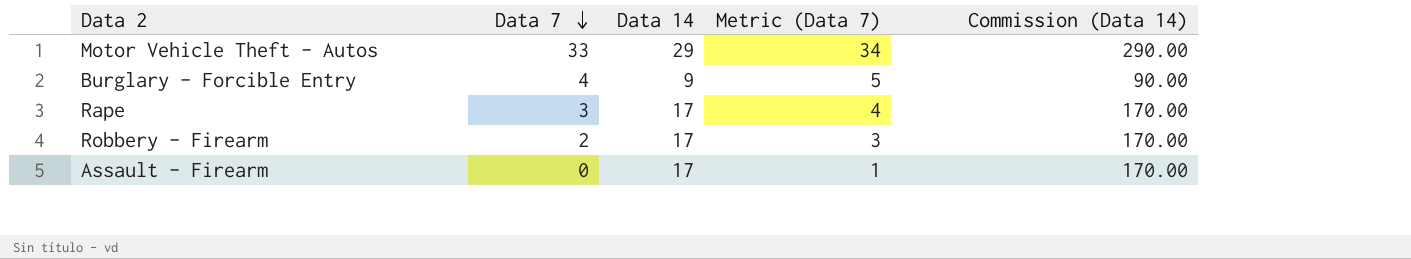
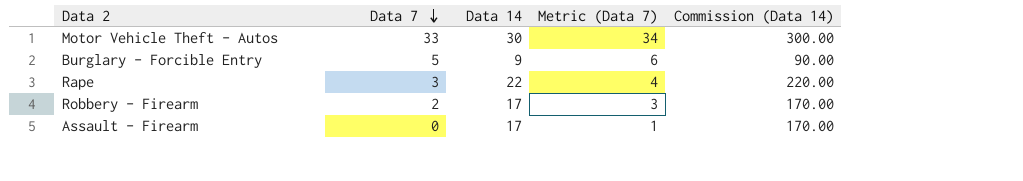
Motor Vehicle Theft - Autos | Data 14: 29 -> 30
Motor Vehicle Theft - Autos | Commission (Data 14): 290.00 -> 300.00
Burglary - Forcible Entry | Data 7: 4 -> 5
Burglary - Forcible Entry | Metric (Data 7): 5 -> 6
Rape | Data 14: 17 -> 22
Rape | Commission (Data 14): 170.00 -> 220.00

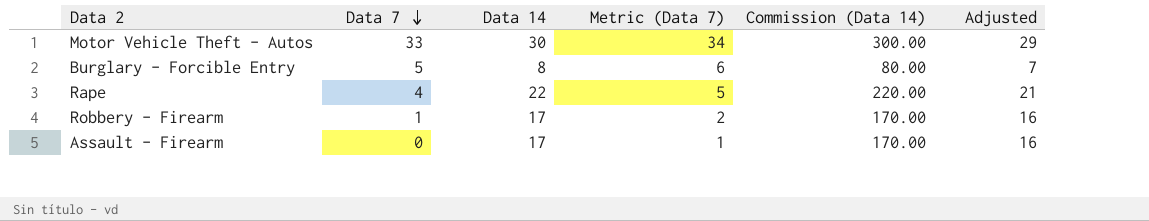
column Adjusted | formula: none -> [Data 14] - 1
Burglary - Forcible Entry | Data 14: 9 -> 8
Burglary - Forcible Entry | Commission (Data 14): 90.00 -> 80.00
Rape | Data 7: 3 -> 4
Rape | Metric (Data 7): 4 -> 5
Robbery - Firearm | Data 7: 2 -> 1
Robbery - Firearm | Metric (Data 7): 3 -> 2

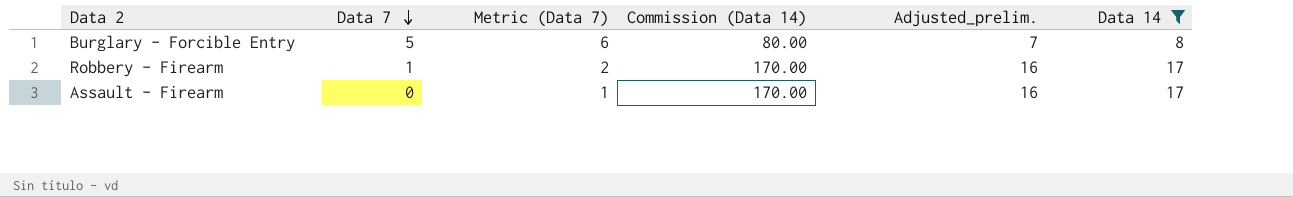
filter: none -> Data 14 <= 17
column name: Adjusted -> Adjusted_prelim.
column Data 14 | position: 3 -> 6

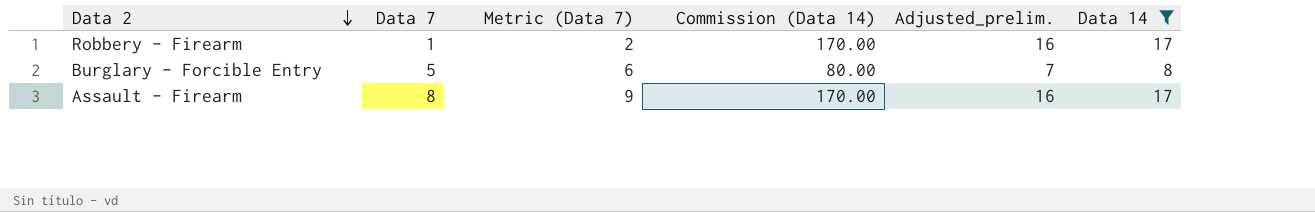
row order: Data 7 descending -> Data 2 descending
Assault - Firearm | Data 7: 0 -> 8
Assault - Firearm | Metric (Data 7): 1 -> 9

